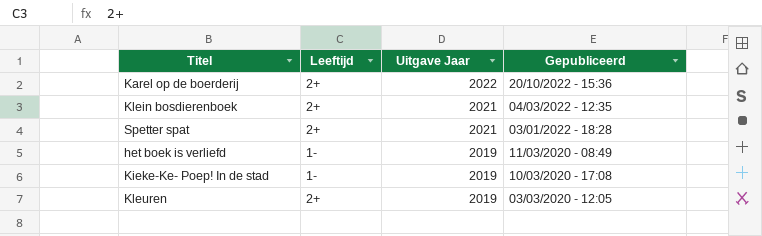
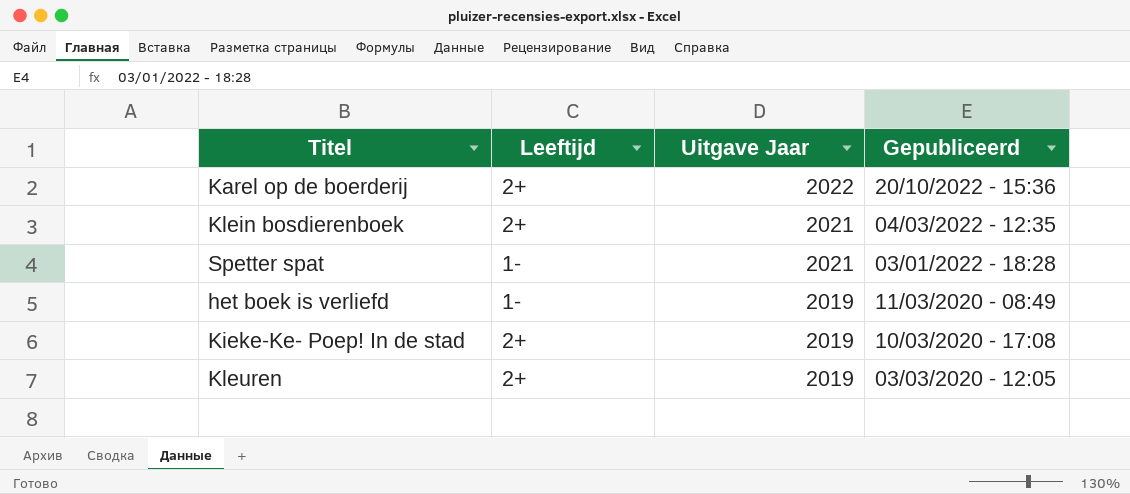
Spetter spat | Leeftijd: 2+ -> 1-
Kieke-Ke- Poep! In de stad | Leeftijd: 1- -> 2+

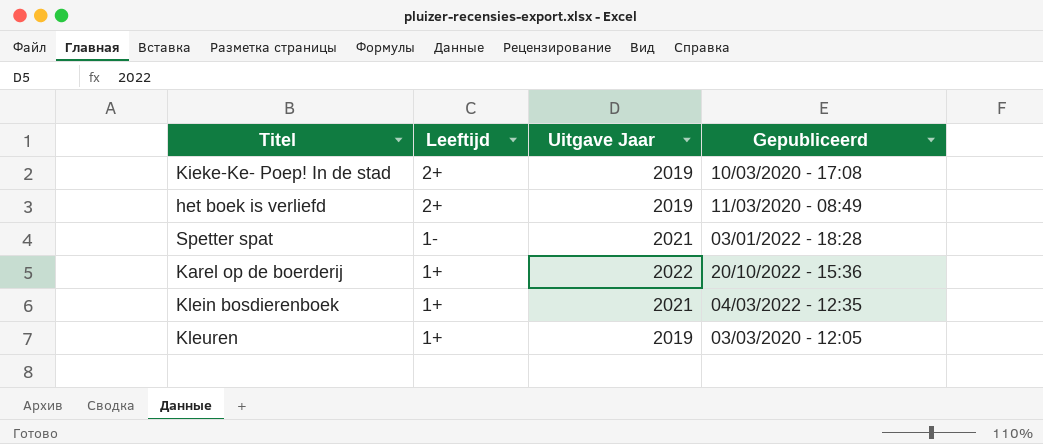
row order: Uitgave Jaar descending -> Leeftijd descending
het boek is verliefd | Leeftijd: 1- -> 2+
Karel op de boerderij | Leeftijd: 2+ -> 1+
Klein bosdierenboek | Leeftijd: 2+ -> 1+
Kleuren | Leeftijd: 2+ -> 1+

